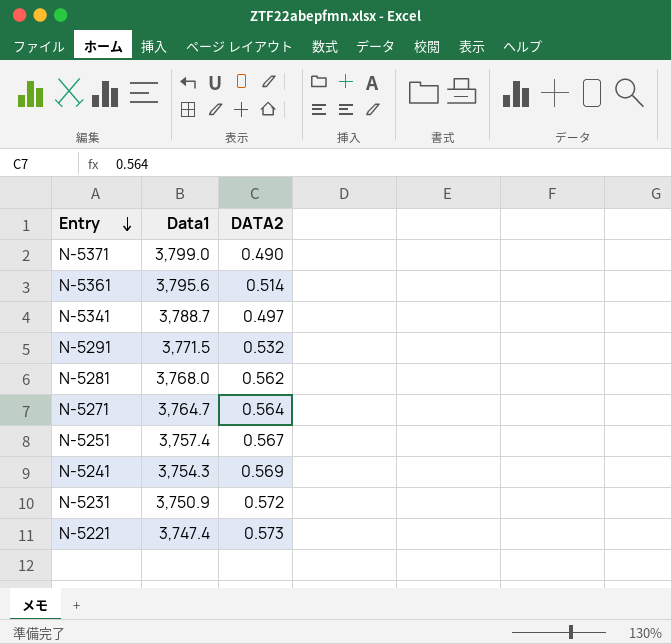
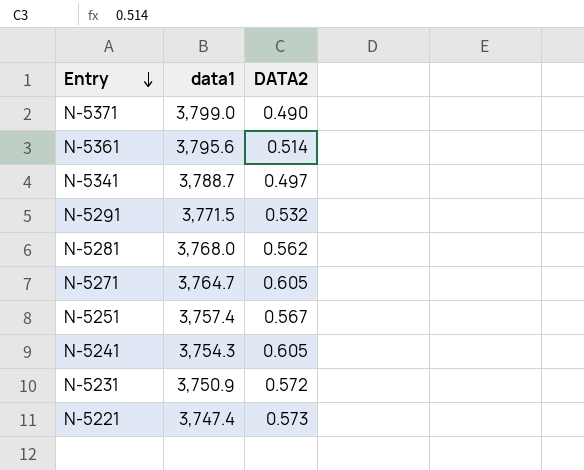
column name: Data1 -> data1
N-5271 | DATA2: 0.564 -> 0.605
N-5241 | DATA2: 0.569 -> 0.605

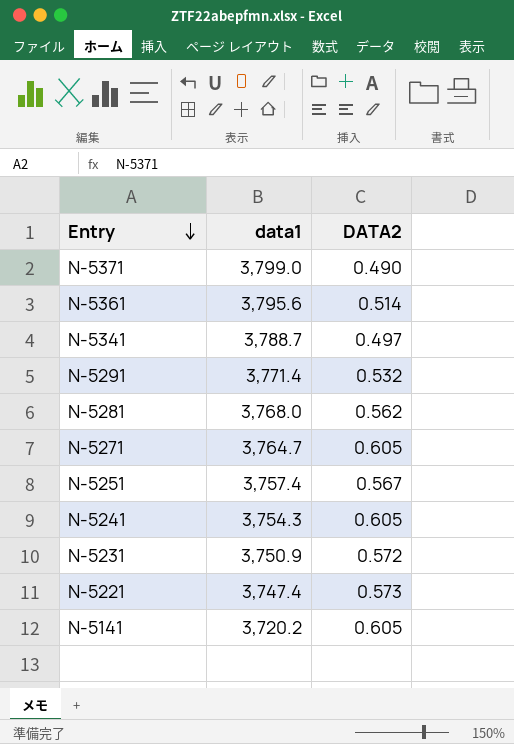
N-5291 | data1: 3,771.5 -> 3,771.4
row N-5141: none -> 3,720.2 | 0.605

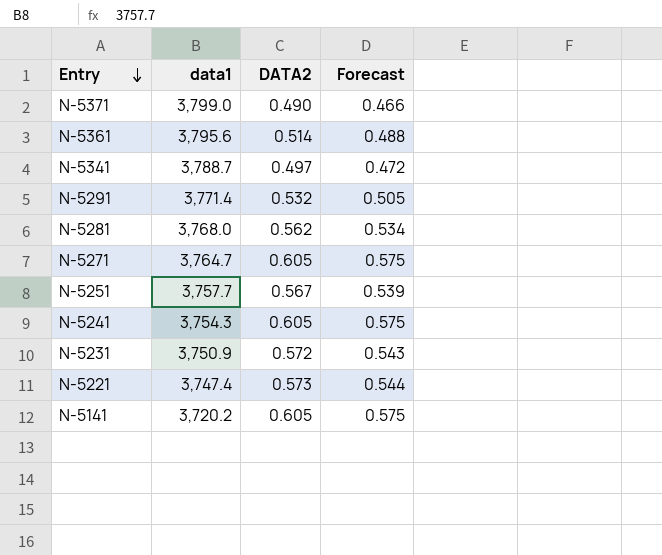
column Forecast | formula: none -> [DATA2] * 0.95
N-5251 | data1: 3,757.4 -> 3,757.7

